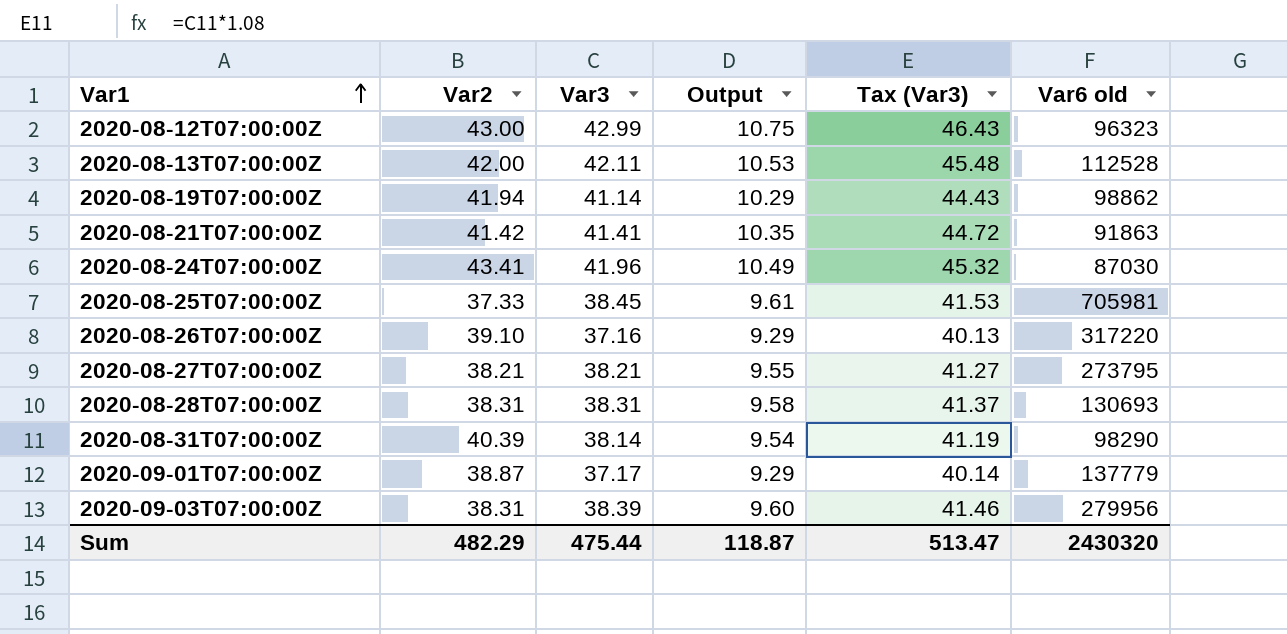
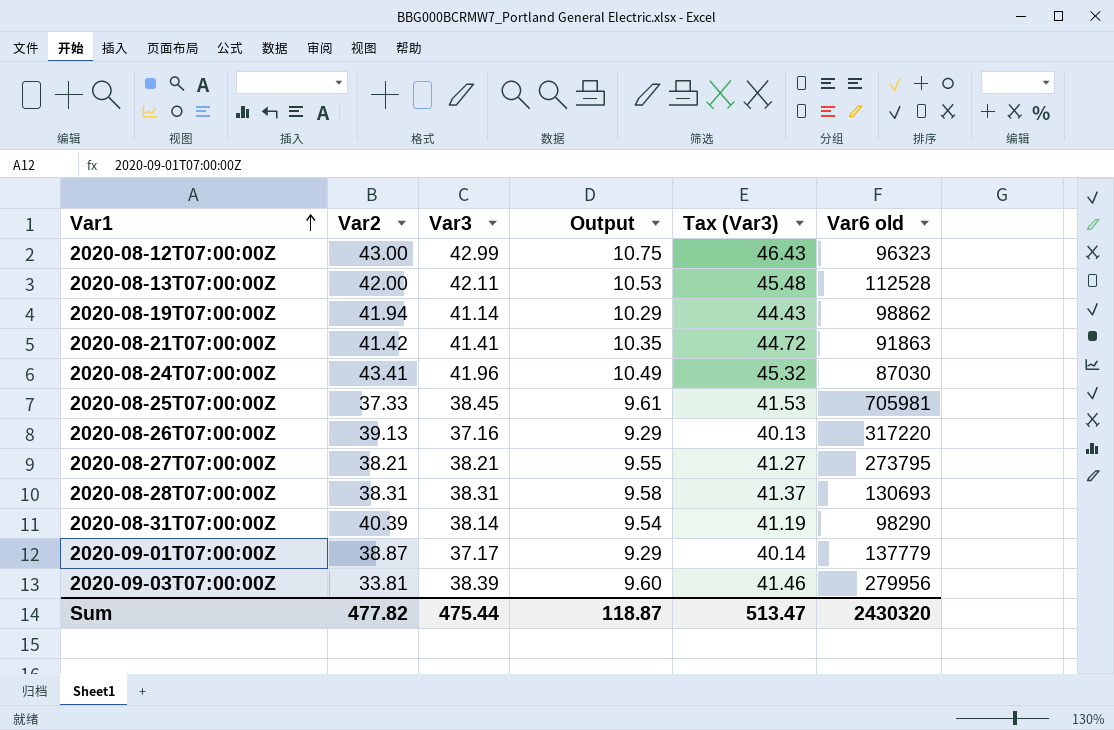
2020-08-26T07:00:00Z | Var2: 39.10 -> 39.13
2020-09-03T07:00:00Z | Var2: 38.31 -> 33.81
Sum | Var2: 482.29 -> 477.82

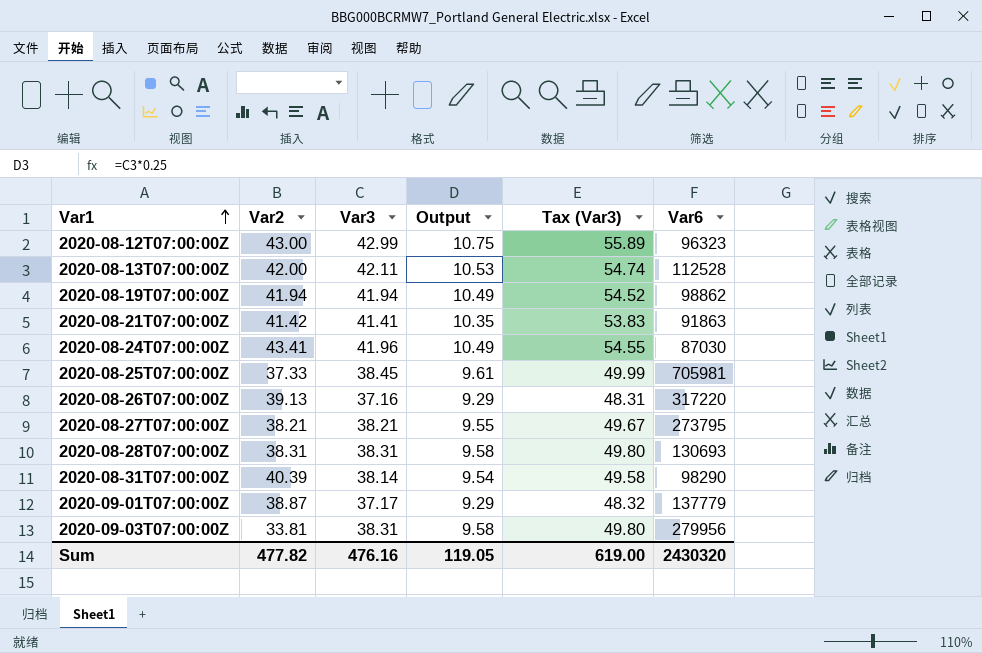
column Tax (Var3) | formula: [Var3] * 1.08 -> [Var3] * 1.3
column name: Var6 old -> Var6
2020-08-19T07:00:00Z | Var3: 41.14 -> 41.94
2020-08-19T07:00:00Z | Output: 10.29 -> 10.49
2020-09-03T07:00:00Z | Var3: 38.39 -> 38.31
2020-09-03T07:00:00Z | Output: 9.60 -> 9.58
Sum | Var3: 475.44 -> 476.16
Sum | Output: 118.87 -> 119.05
Sum | Tax (Var3): 513.47 -> 619.00

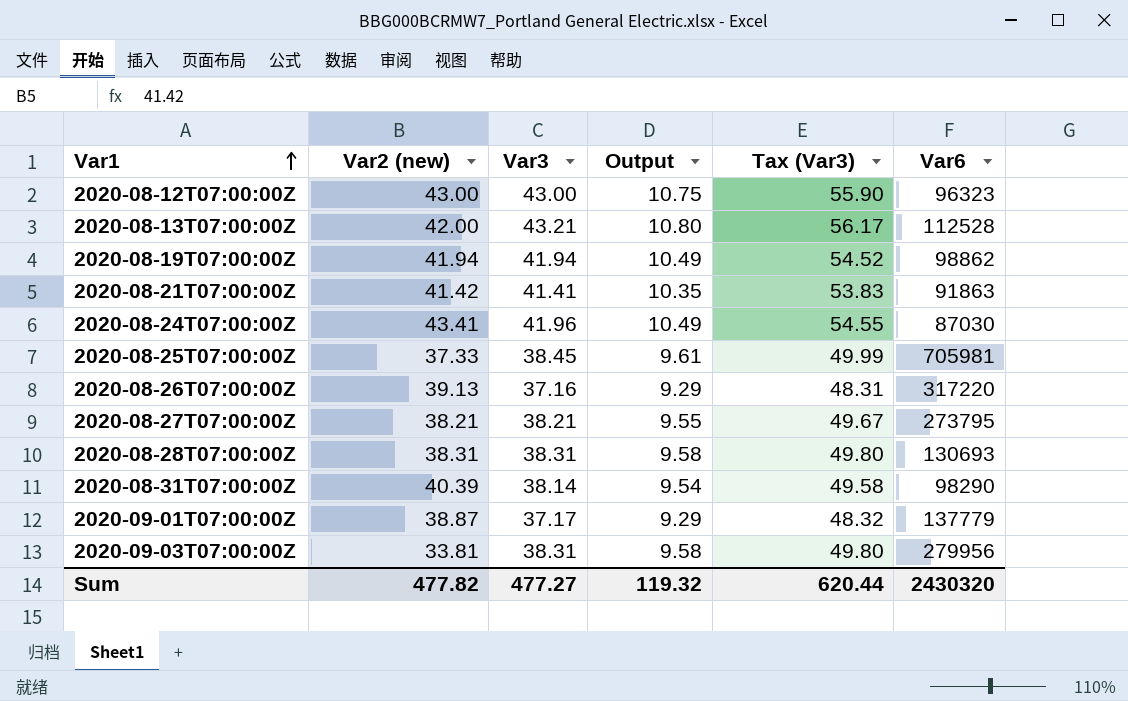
column name: Var2 -> Var2 (new)
2020-08-12T07:00:00Z | Var3: 42.99 -> 43.00
2020-08-12T07:00:00Z | Tax (Var3): 55.89 -> 55.90
2020-08-13T07:00:00Z | Var3: 42.11 -> 43.21
2020-08-13T07:00:00Z | Output: 10.53 -> 10.80
2020-08-13T07:00:00Z | Tax (Var3): 54.74 -> 56.17
Sum | Var3: 476.16 -> 477.27
Sum | Output: 119.05 -> 119.32
Sum | Tax (Var3): 619.00 -> 620.44

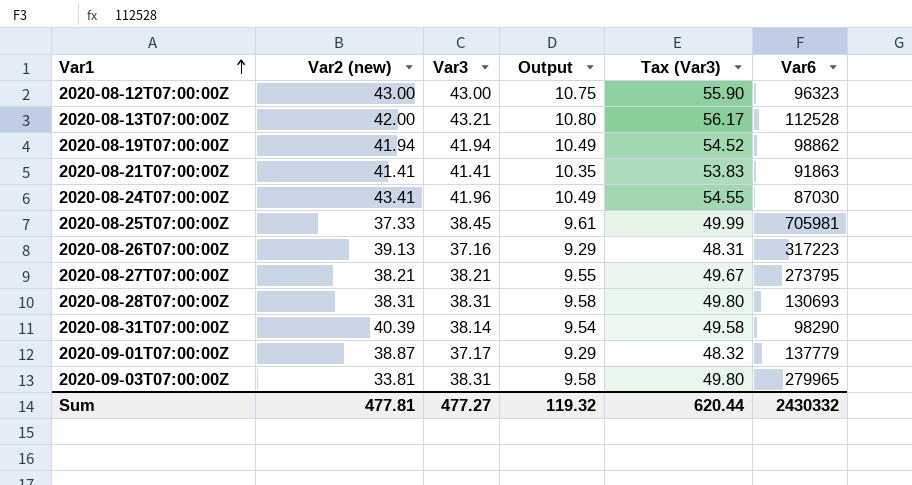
2020-08-21T07:00:00Z | Var2 (new): 41.42 -> 41.41
2020-08-26T07:00:00Z | Var6: 317220 -> 317223
2020-09-03T07:00:00Z | Var6: 279956 -> 279965
Sum | Var2 (new): 477.82 -> 477.81
Sum | Var6: 2430320 -> 2430332

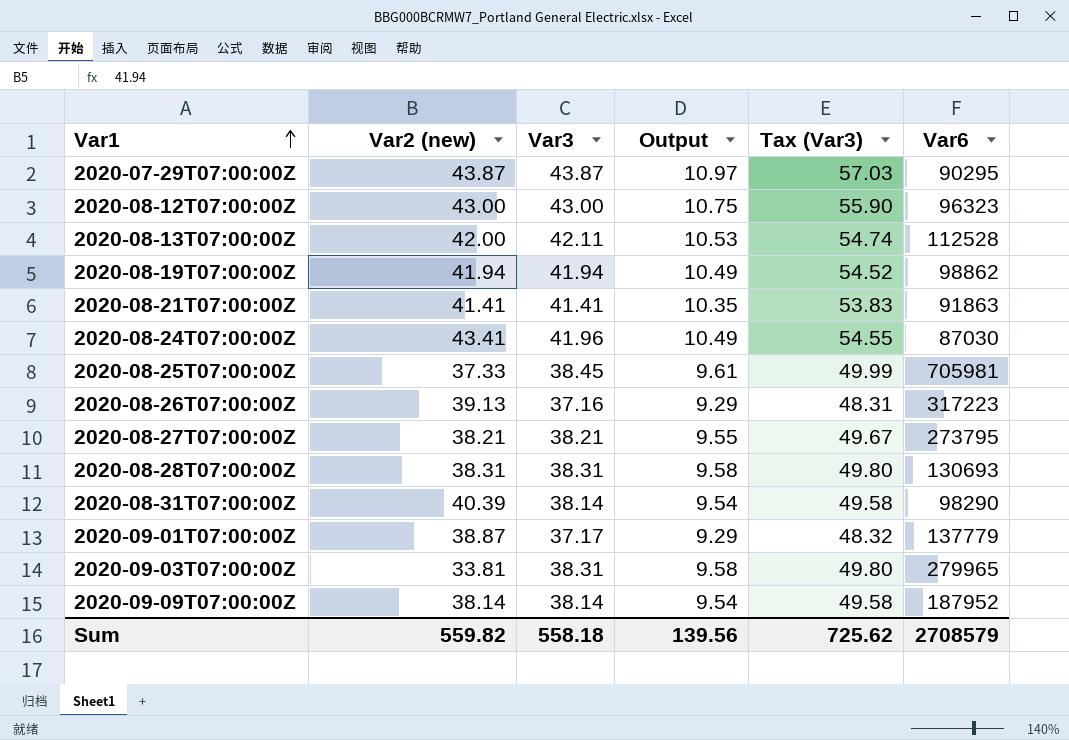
row 2020-07-29T07:00:00Z: none -> 43.87 | 43.87 | 10.97 | 57.03 | 90295
2020-08-13T07:00:00Z | Var3: 43.21 -> 42.11
2020-08-13T07:00:00Z | Output: 10.80 -> 10.53
2020-08-13T07:00:00Z | Tax (Var3): 56.17 -> 54.74
row 2020-09-09T07:00:00Z: none -> 38.14 | 38.14 | 9.54 | 49.58 | 187952
Sum | Var2 (new): 477.81 -> 559.82
Sum | Var3: 477.27 -> 558.18
Sum | Output: 119.32 -> 139.56
Sum | Tax (Var3): 620.44 -> 725.62
Sum | Var6: 2430332 -> 2708579

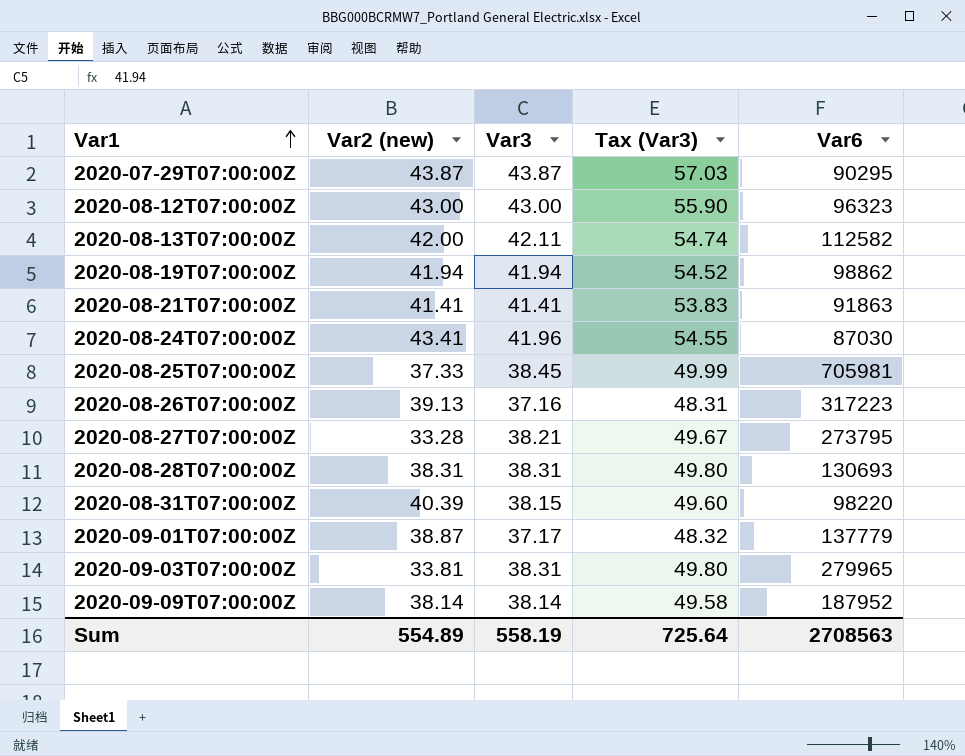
column Output | formula: [Var3] * 0.25 -> none
2020-08-13T07:00:00Z | Var6: 112528 -> 112582
2020-08-27T07:00:00Z | Var2 (new): 38.21 -> 33.28
2020-08-31T07:00:00Z | Var3: 38.14 -> 38.15
2020-08-31T07:00:00Z | Tax (Var3): 49.58 -> 49.60
2020-08-31T07:00:00Z | Var6: 98290 -> 98220
Sum | Var2 (new): 559.82 -> 554.89
Sum | Var3: 558.18 -> 558.19
Sum | Tax (Var3): 725.62 -> 725.64
Sum | Var6: 2708579 -> 2708563

